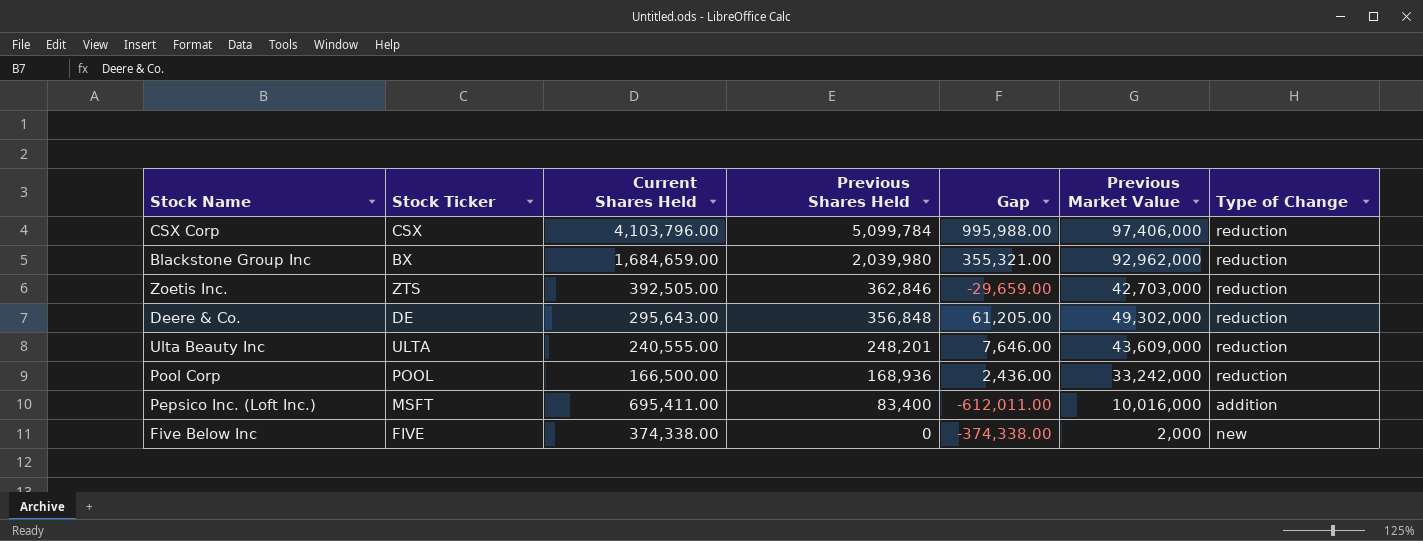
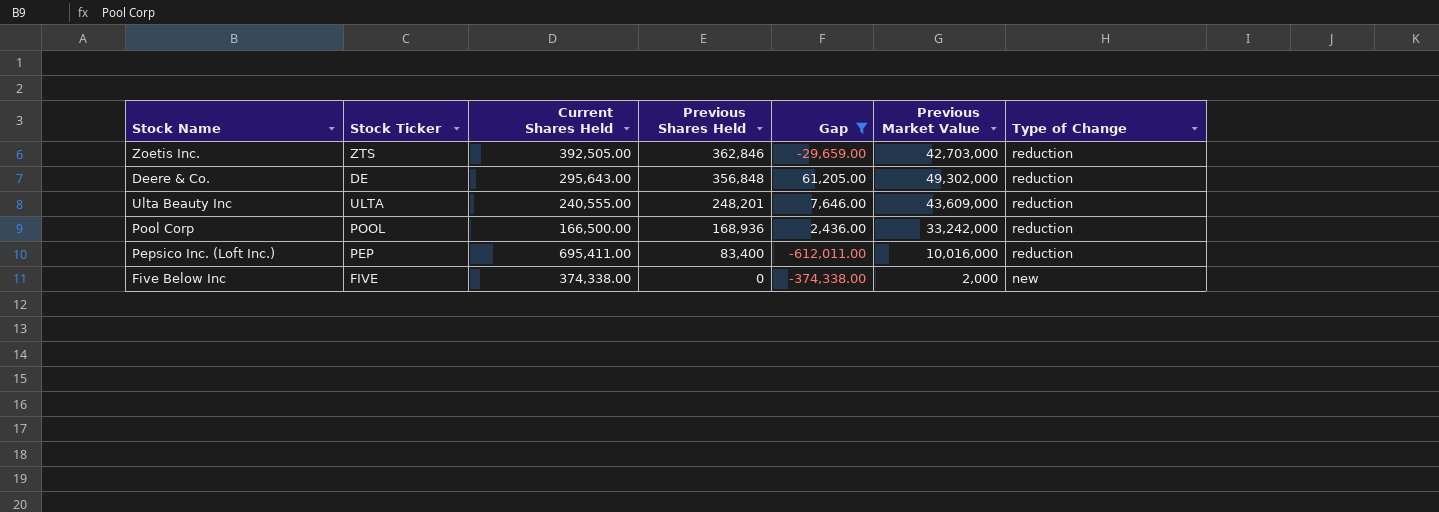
filter: none -> Gap <= 61,205.00
Pepsico Inc. (Loft Inc.) | Stock Ticker: MSFT -> PEP
Pepsico Inc. (Loft Inc.) | Type of Change: addition -> reduction

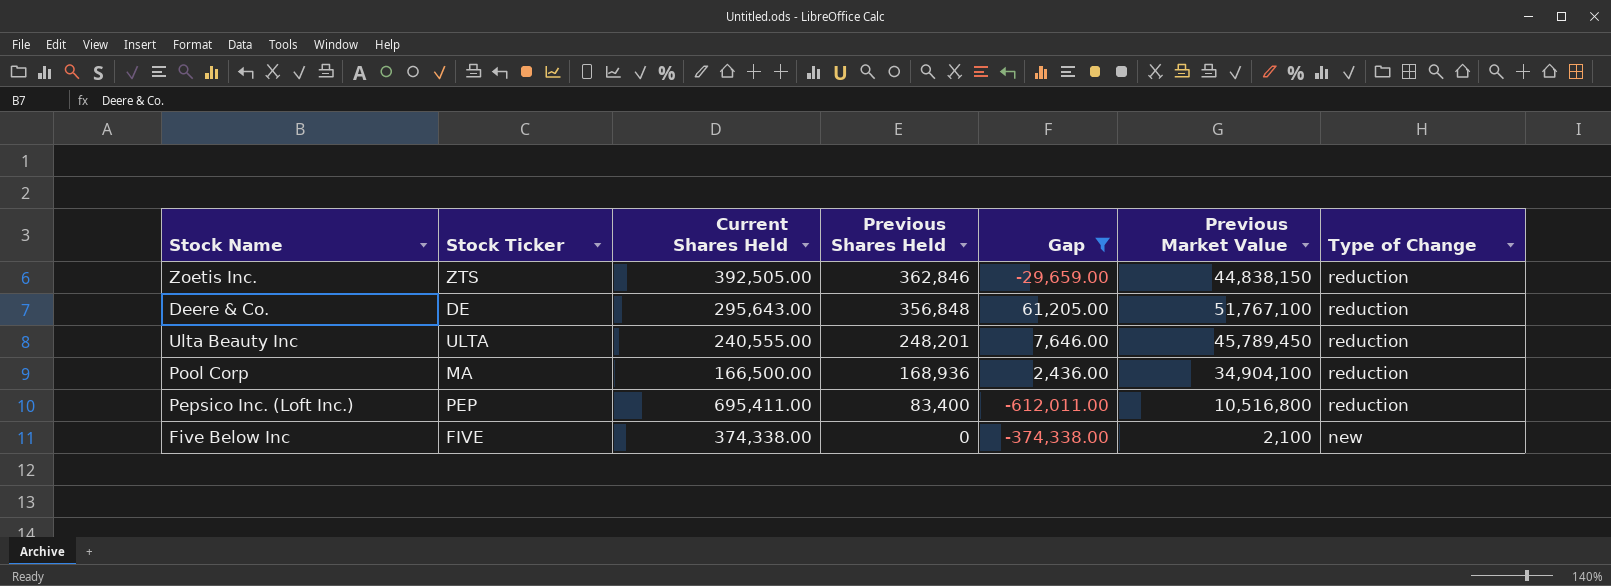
Zoetis Inc. | Previous Market Value: 42,703,000 -> 44,838,150
Deere & Co. | Previous Market Value: 49,302,000 -> 51,767,100
Ulta Beauty Inc | Previous Market Value: 43,609,000 -> 45,789,450
Pool Corp | Stock Ticker: POOL -> MA
Pool Corp | Previous Market Value: 33,242,000 -> 34,904,100
Pepsico Inc. (Loft Inc.) | Previous Market Value: 10,016,000 -> 10,516,800
Five Below Inc | Previous Market Value: 2,000 -> 2,100

